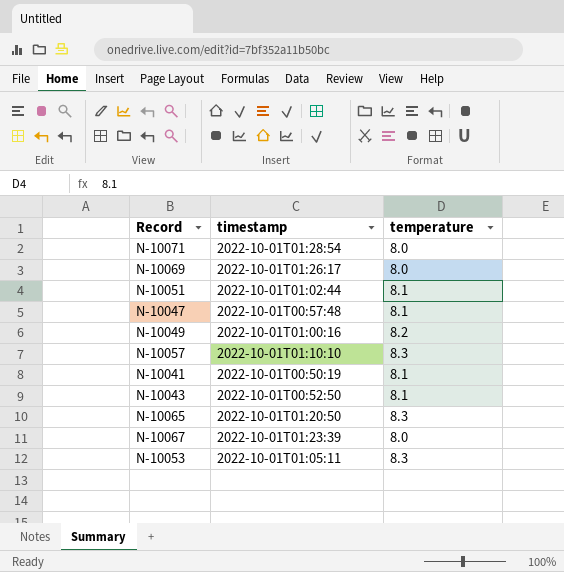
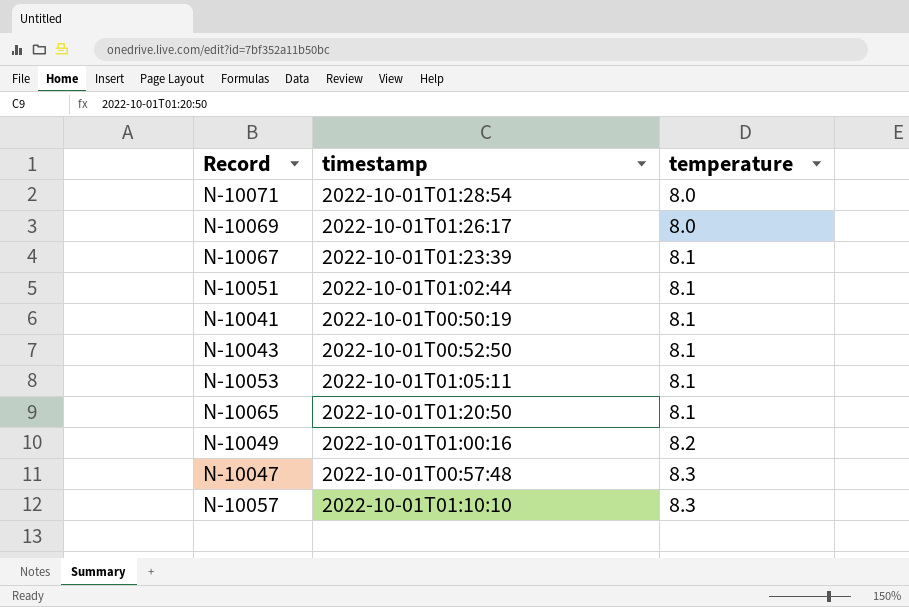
row order: none -> temperature ascending
N-10067 | temperature: 8.0 -> 8.1
N-10053 | temperature: 8.3 -> 8.1
N-10065 | temperature: 8.3 -> 8.1
N-10047 | temperature: 8.1 -> 8.3

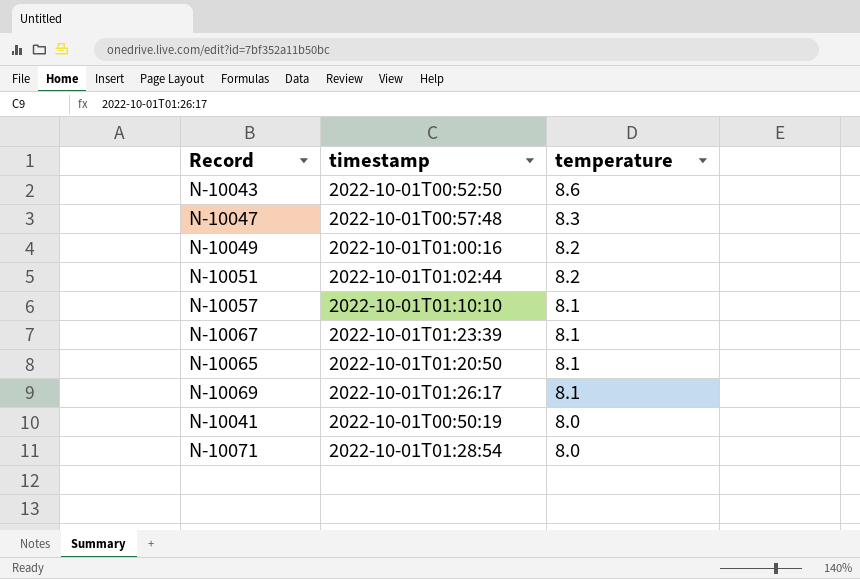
row order: temperature ascending -> temperature descending
row N-10053: 2022-10-01T01:05:11 | 8.1 -> none
N-10043 | temperature: 8.1 -> 8.6
N-10051 | temperature: 8.1 -> 8.2
N-10057 | temperature: 8.3 -> 8.1
N-10069 | temperature: 8.0 -> 8.1
N-10041 | temperature: 8.1 -> 8.0

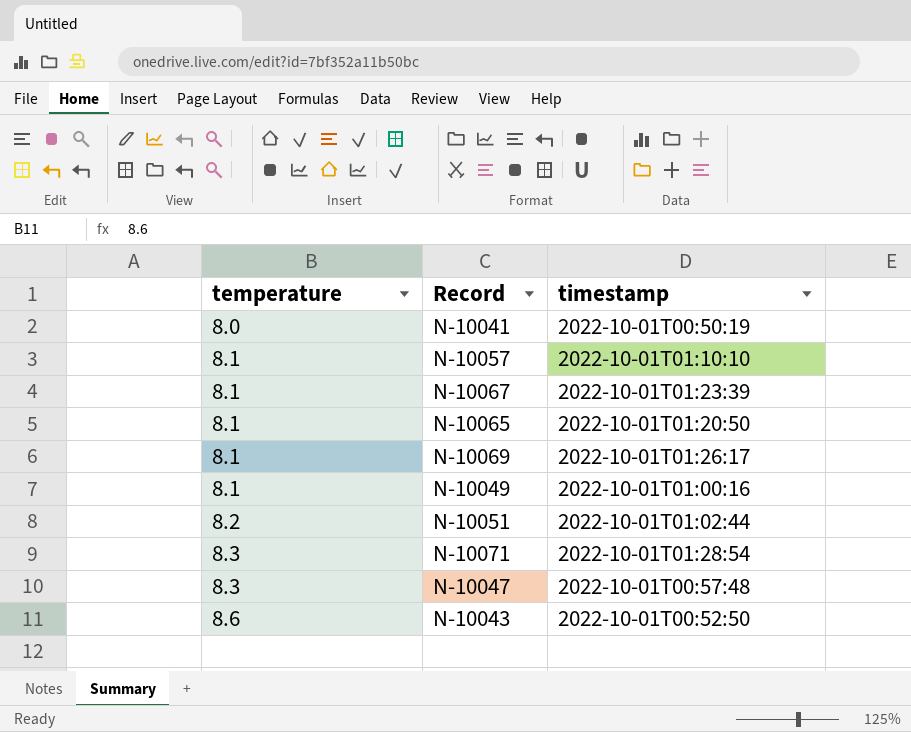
row order: temperature descending -> temperature ascending
column temperature | position: 3 -> 1
N-10049 | temperature: 8.2 -> 8.1
N-10071 | temperature: 8.0 -> 8.3

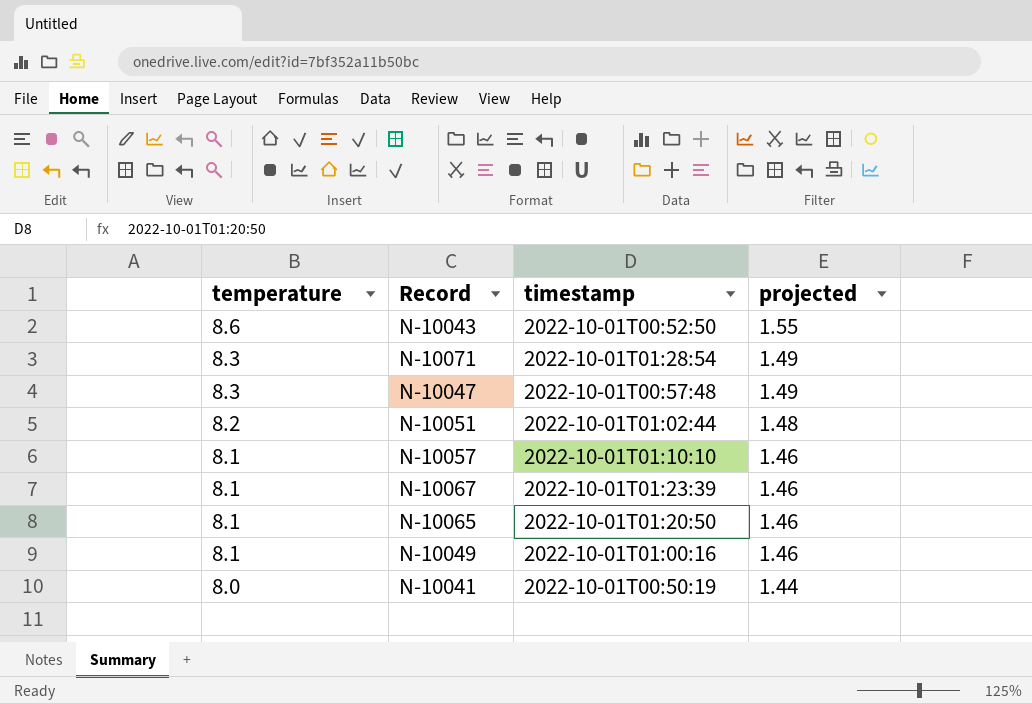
row order: temperature ascending -> temperature descending
column projected | formula: none -> [temperature] * 0.18
row N-10069: 8.1 | 2022-10-01T01:26:17 -> none

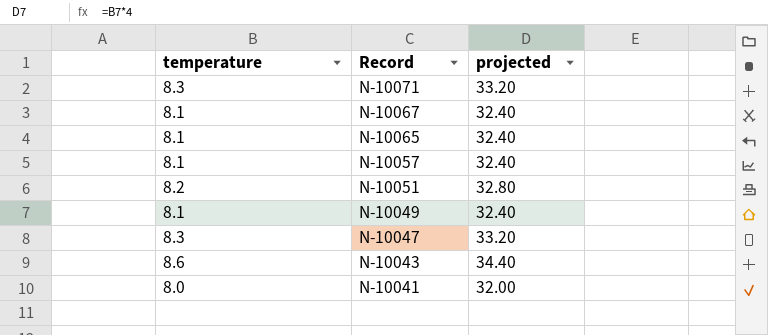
row order: temperature descending -> Record descending
column timestamp | position: 3 -> none
column projected | formula: [temperature] * 0.18 -> [temperature] * 4

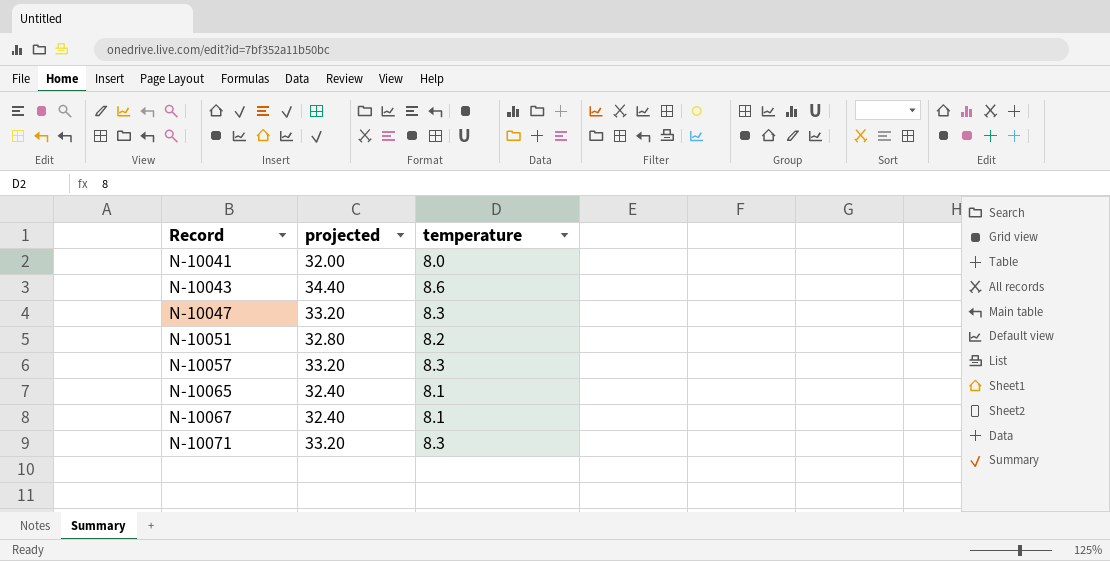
row order: Record descending -> Record ascending
column temperature | position: 1 -> 3
row N-10049: 8.1 | 32.40 -> none
N-10057 | projected: 32.40 -> 33.20
N-10057 | temperature: 8.1 -> 8.3

